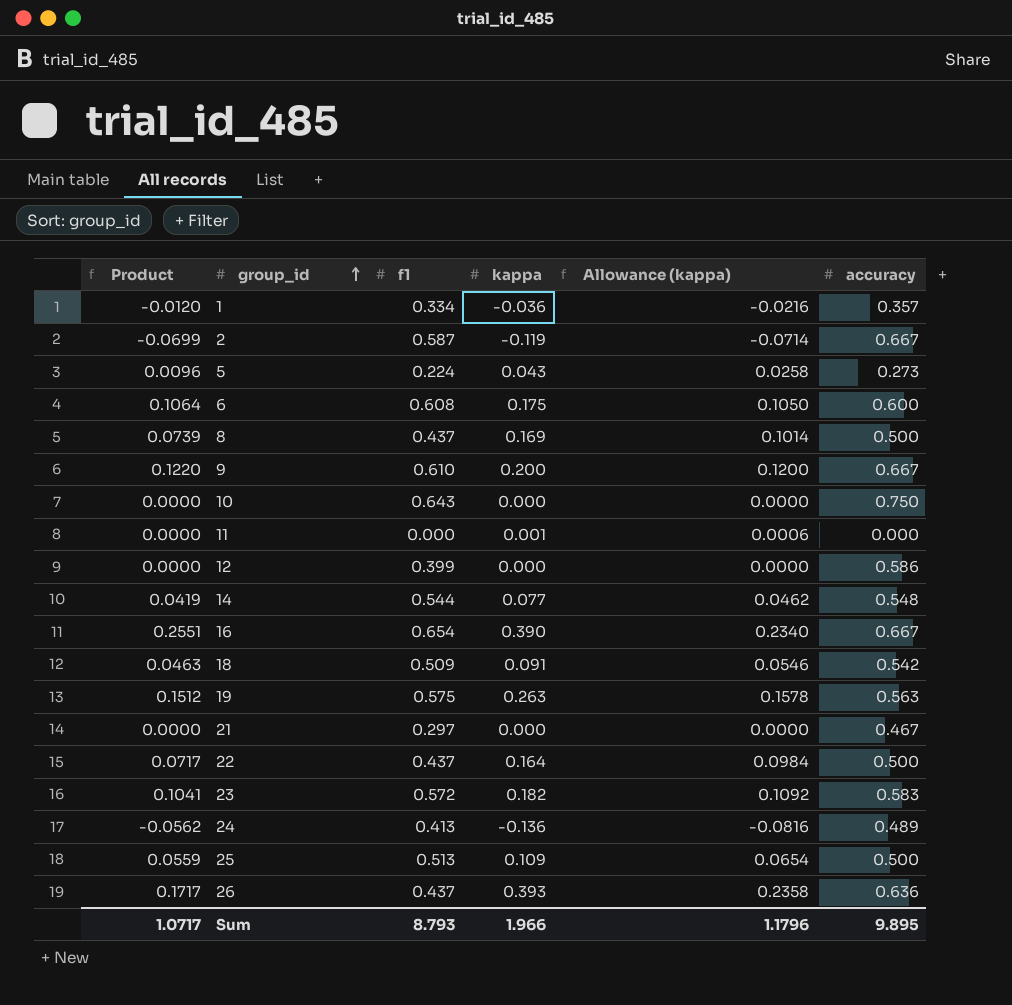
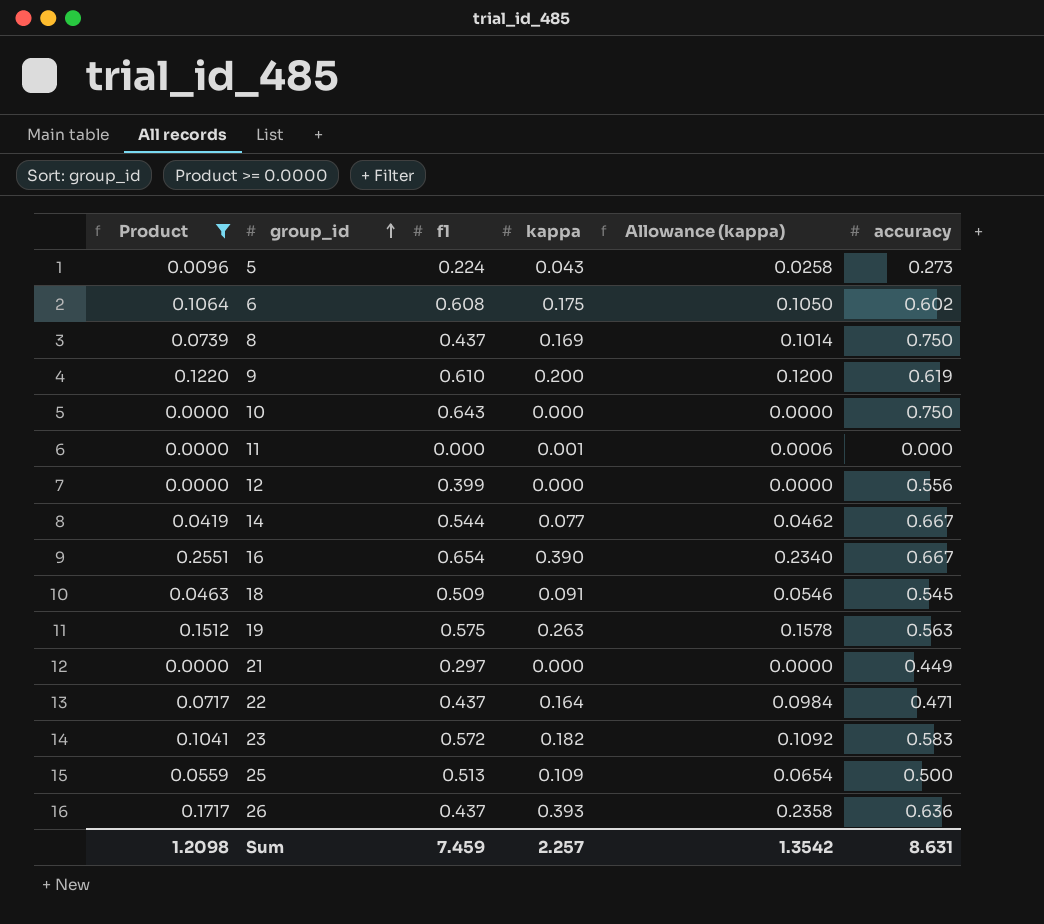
filter: none -> Product >= 0.0000
6 | accuracy: 0.600 -> 0.602
8 | accuracy: 0.500 -> 0.750
9 | accuracy: 0.667 -> 0.619
12 | accuracy: 0.586 -> 0.556
14 | accuracy: 0.548 -> 0.667
18 | accuracy: 0.542 -> 0.545
21 | accuracy: 0.467 -> 0.449
22 | accuracy: 0.500 -> 0.471
Sum | Product: 1.0717 -> 1.2098
Sum | f1: 8.793 -> 7.459
Sum | kappa: 1.966 -> 2.257
Sum | Allowance (kappa): 1.1796 -> 1.3542
Sum | accuracy: 9.895 -> 8.631

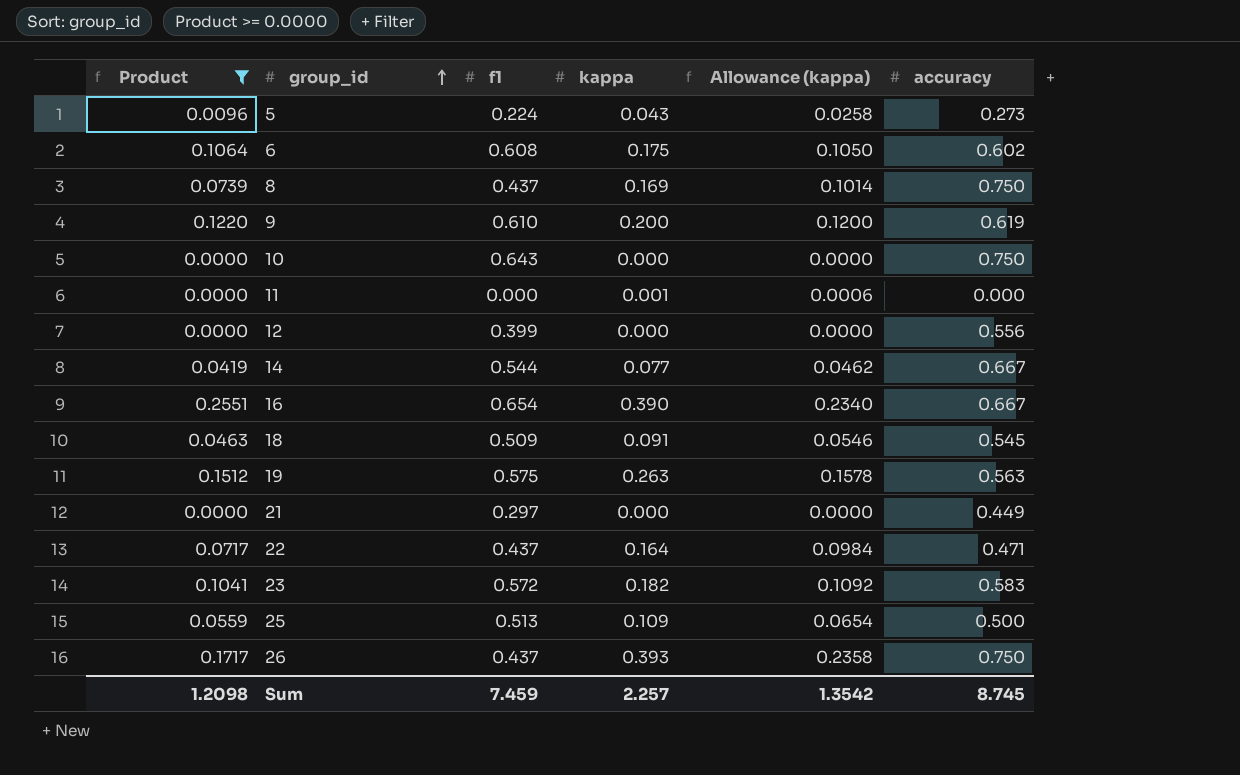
26 | accuracy: 0.636 -> 0.750
Sum | accuracy: 8.631 -> 8.745

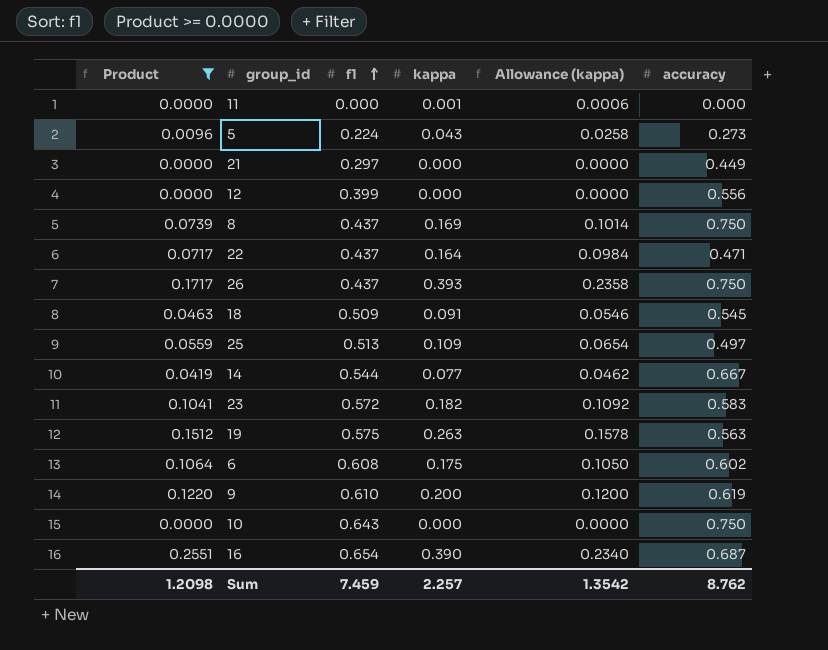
row order: group_id ascending -> f1 ascending
25 | accuracy: 0.500 -> 0.497
16 | accuracy: 0.667 -> 0.687
Sum | accuracy: 8.745 -> 8.762

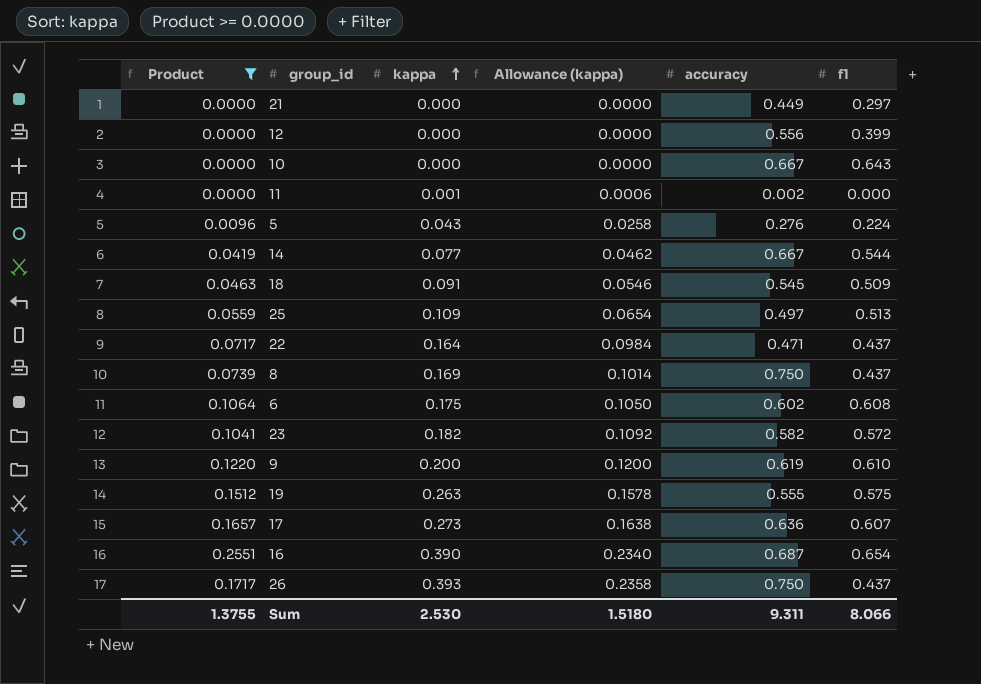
row order: f1 ascending -> kappa ascending
column f1 | position: 3 -> 6
10 | accuracy: 0.750 -> 0.667
11 | accuracy: 0.000 -> 0.002
5 | accuracy: 0.273 -> 0.276
23 | accuracy: 0.583 -> 0.582
19 | accuracy: 0.563 -> 0.555
row 17: none -> 0.1657 | 0.273 | 0.1638 | 0.636 | 0.607
Sum | Product: 1.2098 -> 1.3755
Sum | kappa: 2.257 -> 2.530
Sum | Allowance (kappa): 1.3542 -> 1.5180
Sum | accuracy: 8.762 -> 9.311
Sum | f1: 7.459 -> 8.066

